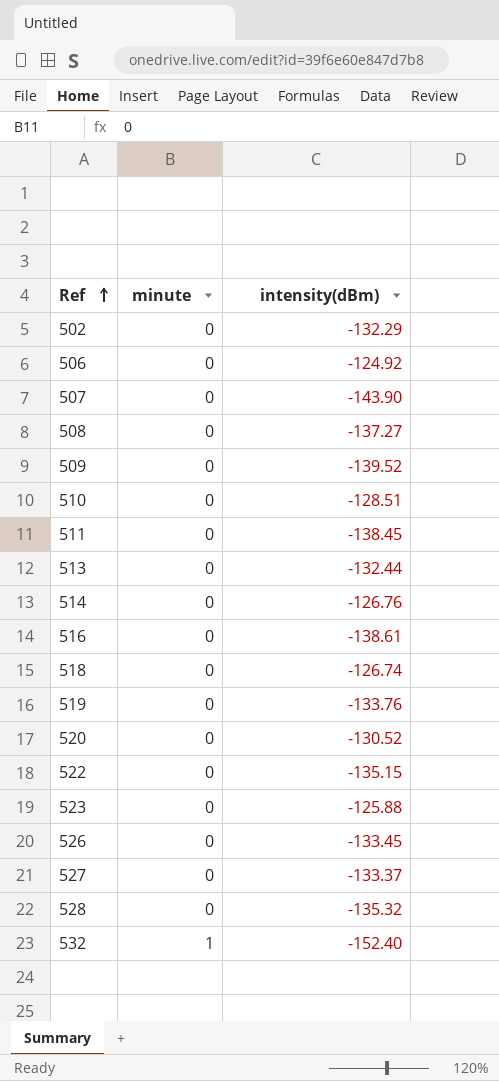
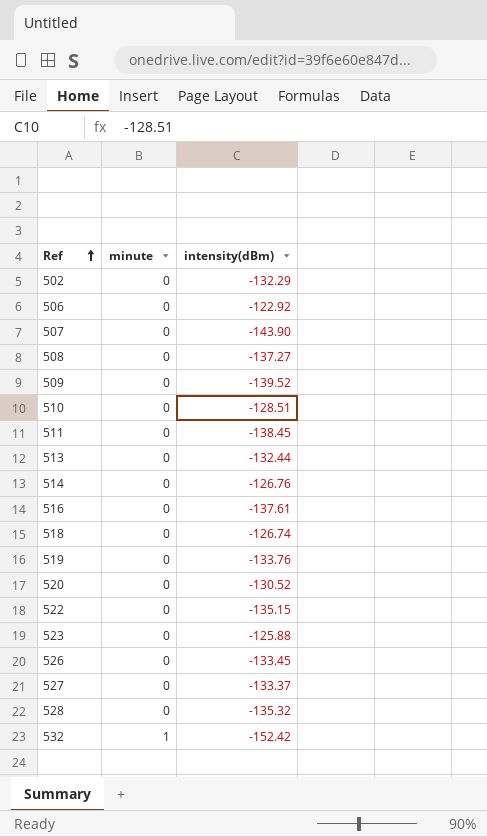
506 | intensity(dBm): -124.92 -> -122.92
516 | intensity(dBm): -138.61 -> -137.61
532 | intensity(dBm): -152.40 -> -152.42

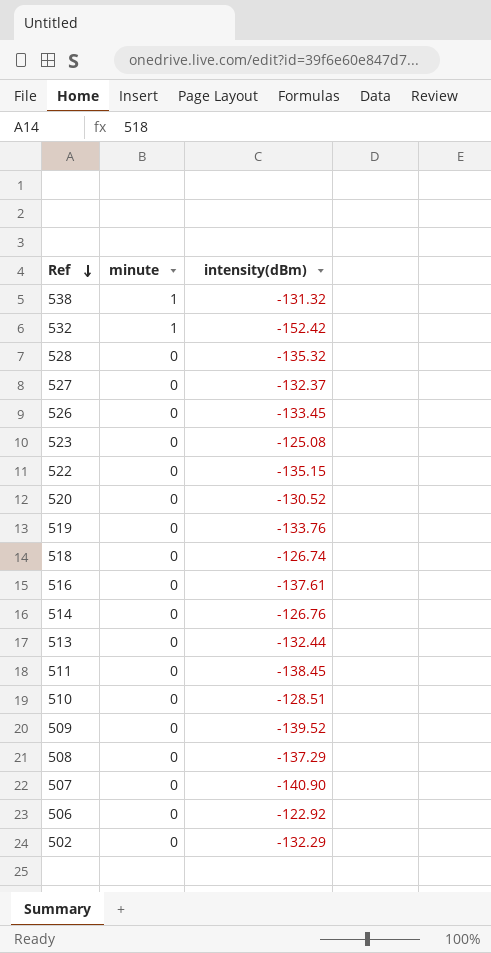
row order: Ref ascending -> Ref descending
row 538: none -> 1 | -131.32
527 | intensity(dBm): -133.37 -> -132.37
523 | intensity(dBm): -125.88 -> -125.08
508 | intensity(dBm): -137.27 -> -137.29
507 | intensity(dBm): -143.90 -> -140.90

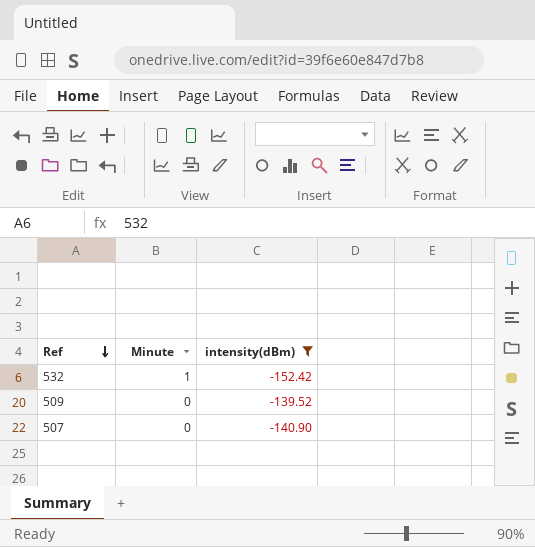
filter: none -> intensity(dBm) <= -139.52
column name: minute -> Minute

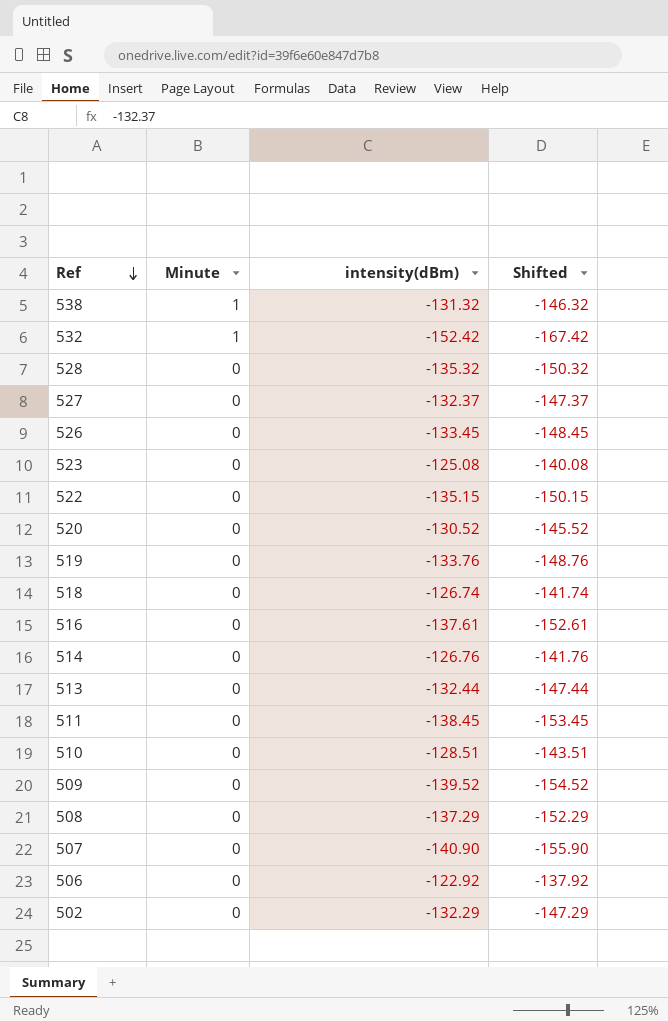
filter: intensity(dBm) <= -139.52 -> none
column Shifted | formula: none -> [intensity(dBm)] - 15

